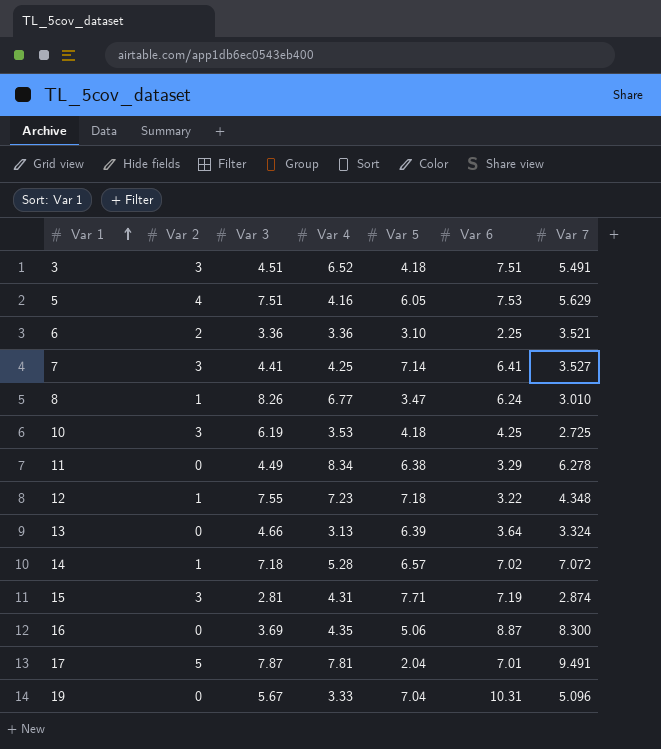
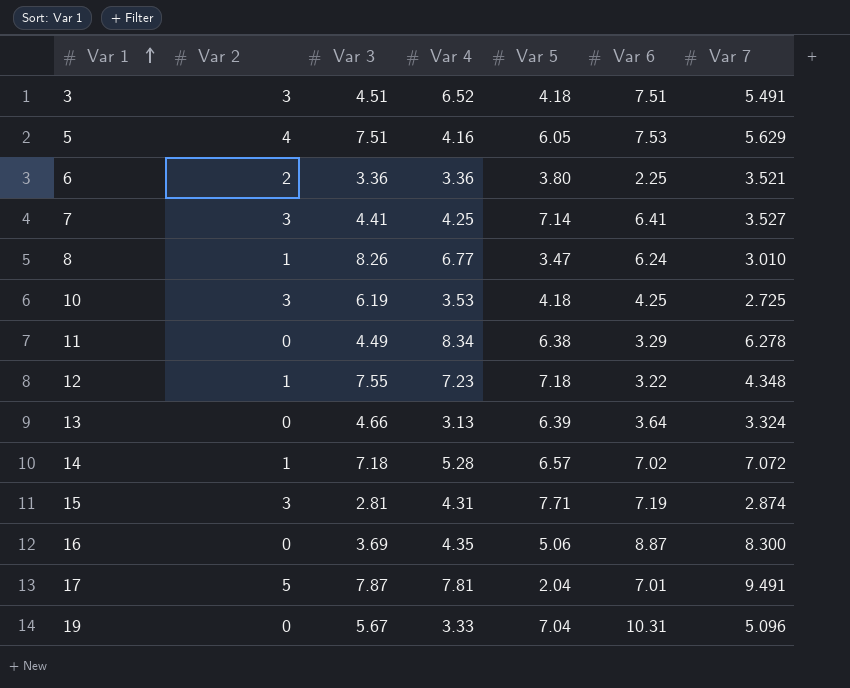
6 | Var 5: 3.10 -> 3.80

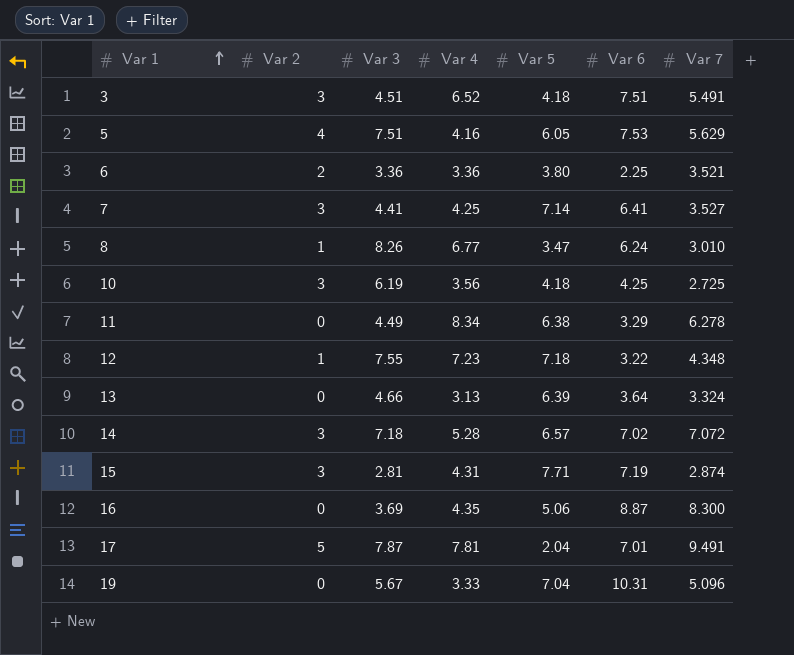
10 | Var 4: 3.53 -> 3.56
14 | Var 2: 1 -> 3

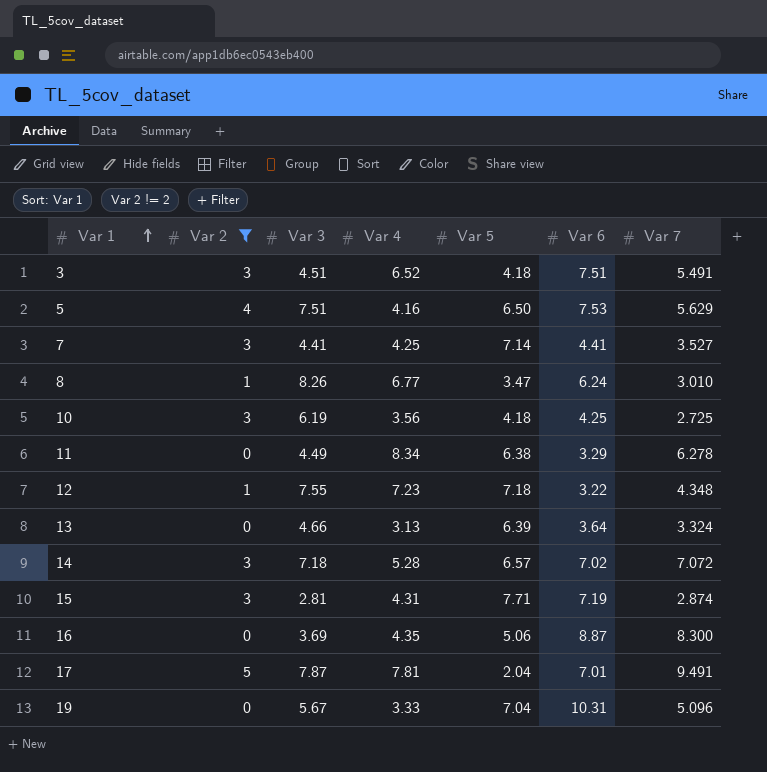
filter: none -> Var 2 != 2
5 | Var 5: 6.05 -> 6.50
7 | Var 6: 6.41 -> 4.41

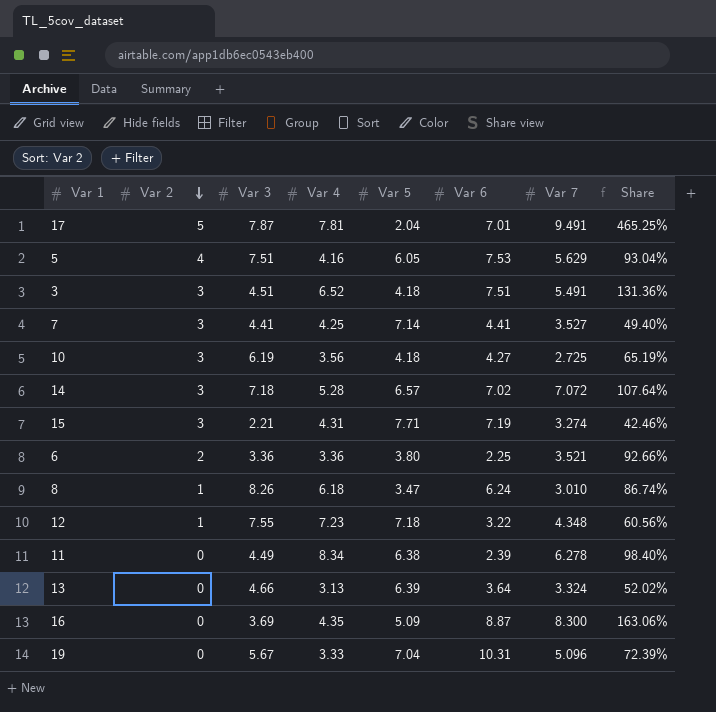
filter: Var 2 != 2 -> none
row order: Var 1 ascending -> Var 2 descending
column Share | formula: none -> [Var 7] / [Var 5]
5 | Var 5: 6.50 -> 6.05
10 | Var 6: 4.25 -> 4.27
15 | Var 3: 2.81 -> 2.21
15 | Var 7: 2.874 -> 3.274
8 | Var 4: 6.77 -> 6.18
11 | Var 6: 3.29 -> 2.39
16 | Var 5: 5.06 -> 5.09

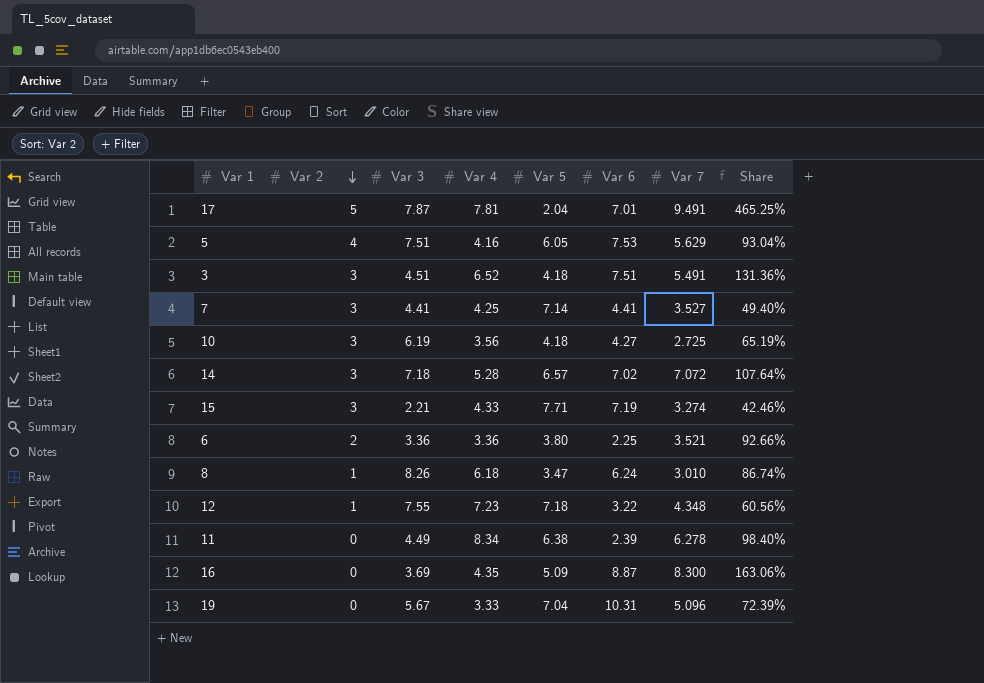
row 13: 0 | 4.66 | 3.13 | 6.39 | 3.64 | 3.324 | 52.02% -> none
15 | Var 4: 4.31 -> 4.33

